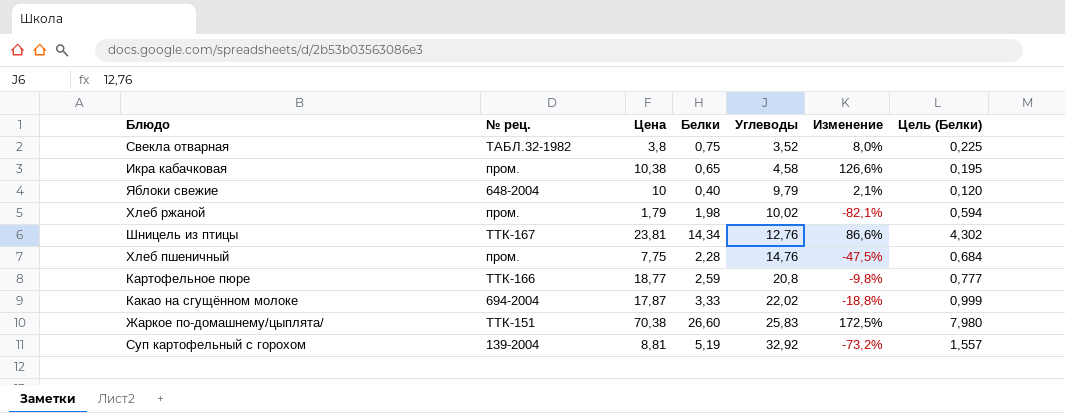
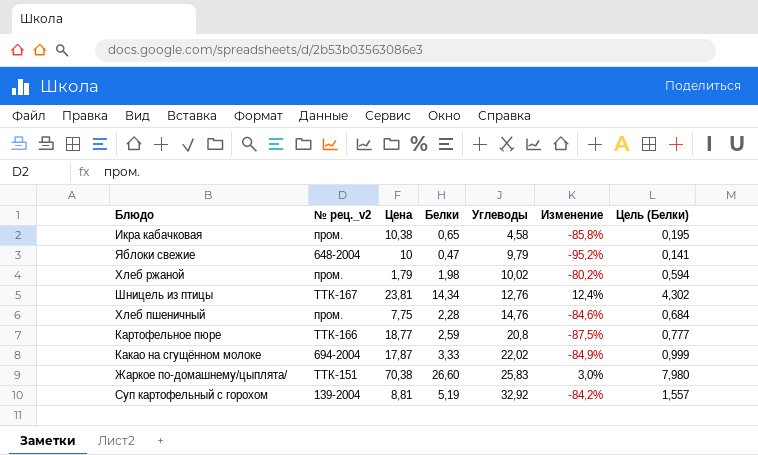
column name: № рец. -> № рец._v2
column Изменение | formula: ([Цена] - [Углеводы]) / [Углеводы] -> ([Белки] - [Углеводы]) / [Углеводы]
row Свекла отварная: ТАБЛ.32-1982 | 3,8 | 0,75 | 3,52 | 8,0% | 0,225 -> none
Яблоки свежие | Белки: 0,40 -> 0,47
Яблоки свежие | Цель (Белки): 0,120 -> 0,141

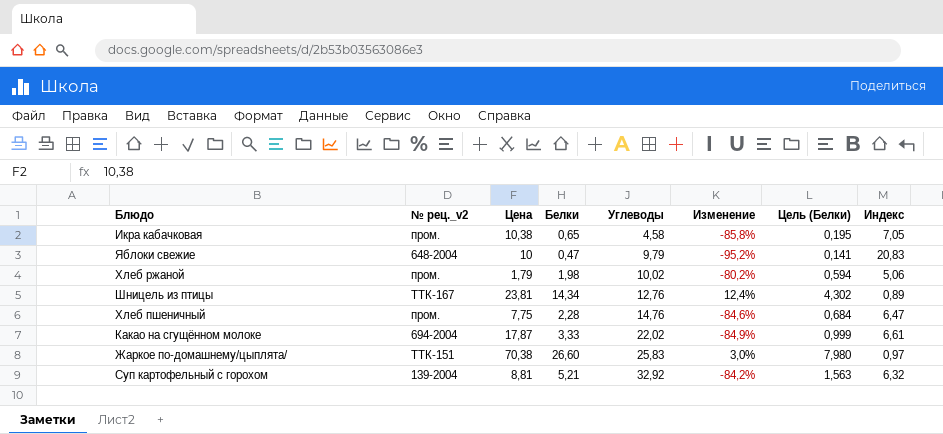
column Индекс | formula: none -> [Углеводы] / [Белки]
row Картофельное пюре: ТТК-166 | 18,77 | 2,59 | 20,8 | -87,5% | 0,777 -> none
Суп картофельный с горохом | Белки: 5,19 -> 5,21
Суп картофельный с горохом | Цель (Белки): 1,557 -> 1,563

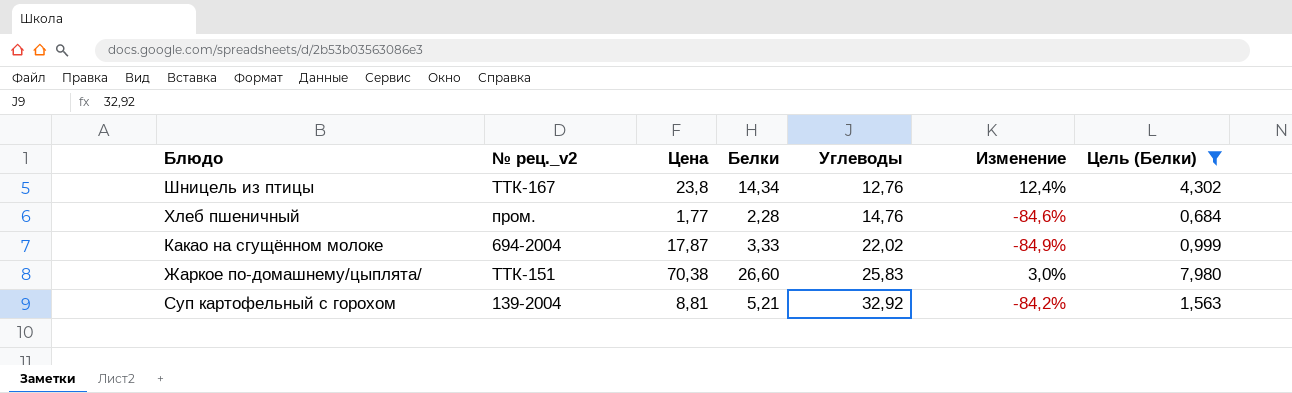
filter: none -> Цель (Белки) >= 0,684
column Индекс | formula: [Углеводы] / [Белки] -> none
Шницель из птицы | Цена: 23,81 -> 23,8
Хлеб пшеничный | Цена: 7,75 -> 1,77

